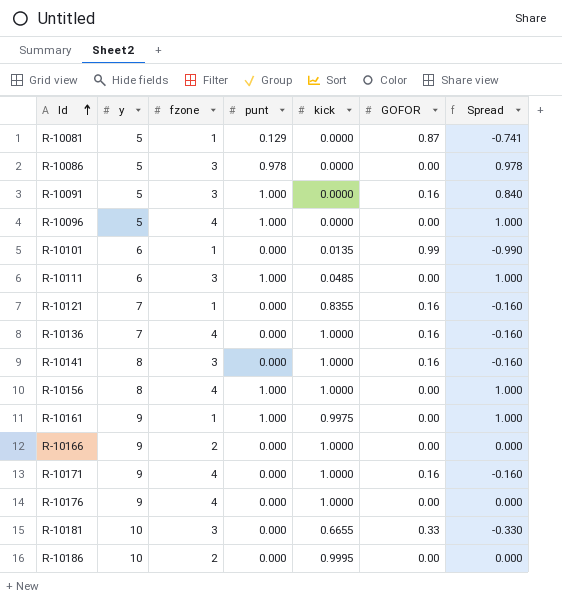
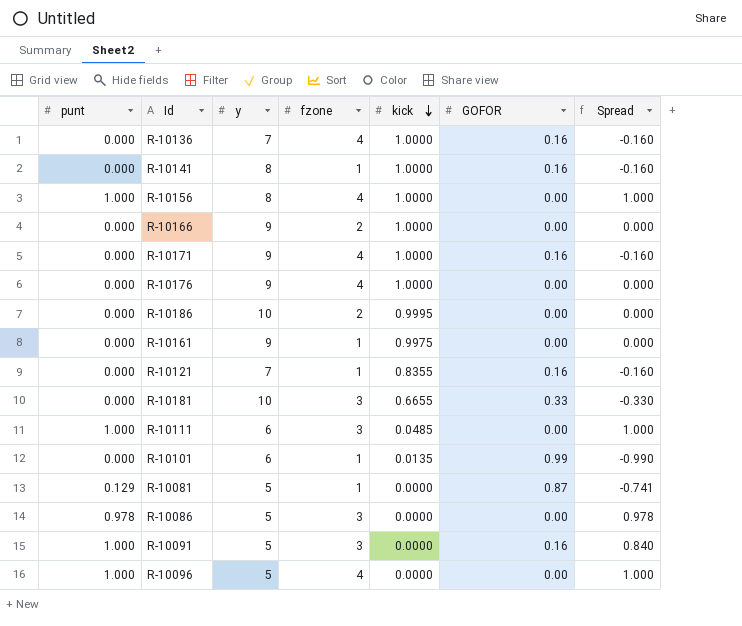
row order: Id ascending -> kick descending
column punt | position: 4 -> 1
R-10141 | fzone: 3 -> 1
R-10161 | punt: 1.000 -> 0.000
R-10161 | Spread: 1.000 -> 0.000

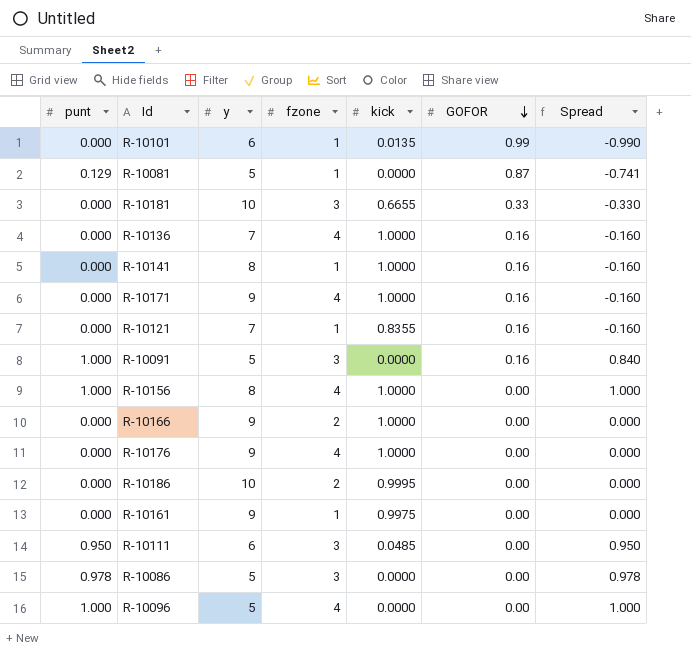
row order: kick descending -> GOFOR descending
R-10111 | punt: 1.000 -> 0.950
R-10111 | Spread: 1.000 -> 0.950

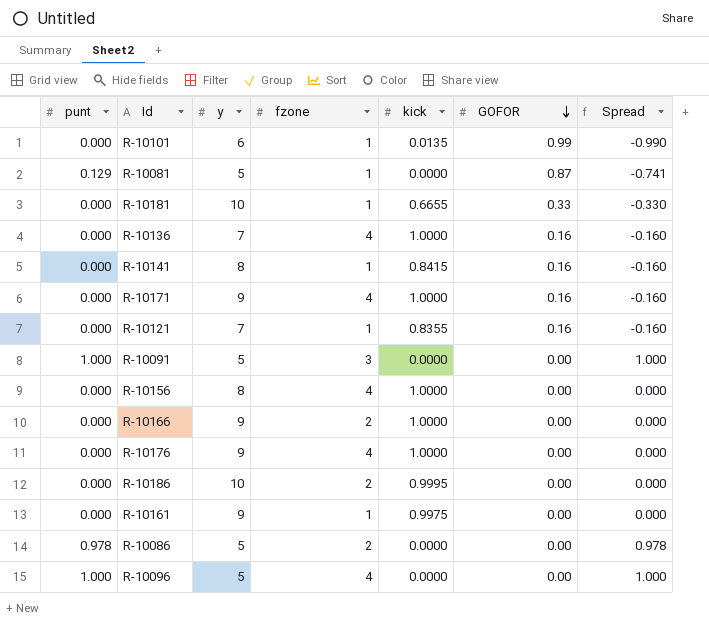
row R-10111: 0.950 | 6 | 3 | 0.0485 | 0.00 | 0.950 -> none
R-10181 | fzone: 3 -> 1
R-10141 | kick: 1.0000 -> 0.8415
R-10091 | GOFOR: 0.16 -> 0.00
R-10091 | Spread: 0.840 -> 1.000
R-10156 | punt: 1.000 -> 0.000
R-10156 | Spread: 1.000 -> 0.000
R-10086 | fzone: 3 -> 2

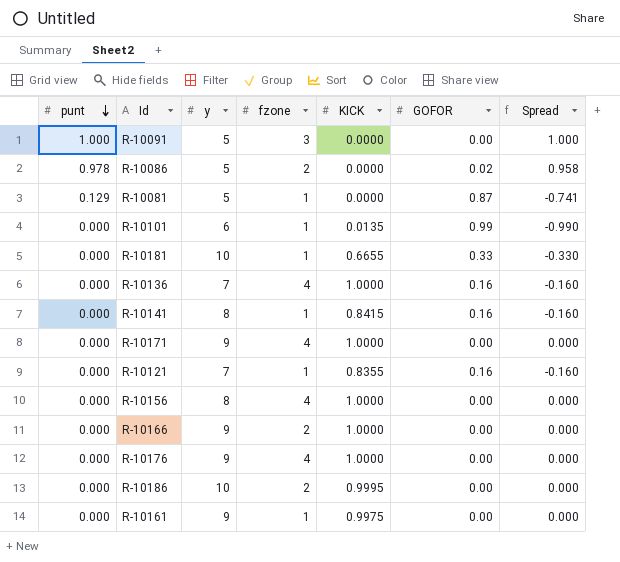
row order: GOFOR descending -> punt descending
column name: kick -> KICK
row R-10096: 1.000 | 5 | 4 | 0.0000 | 0.00 | 1.000 -> none
R-10086 | GOFOR: 0.00 -> 0.02
R-10086 | Spread: 0.978 -> 0.958
R-10171 | GOFOR: 0.16 -> 0.00
R-10171 | Spread: -0.160 -> 0.000

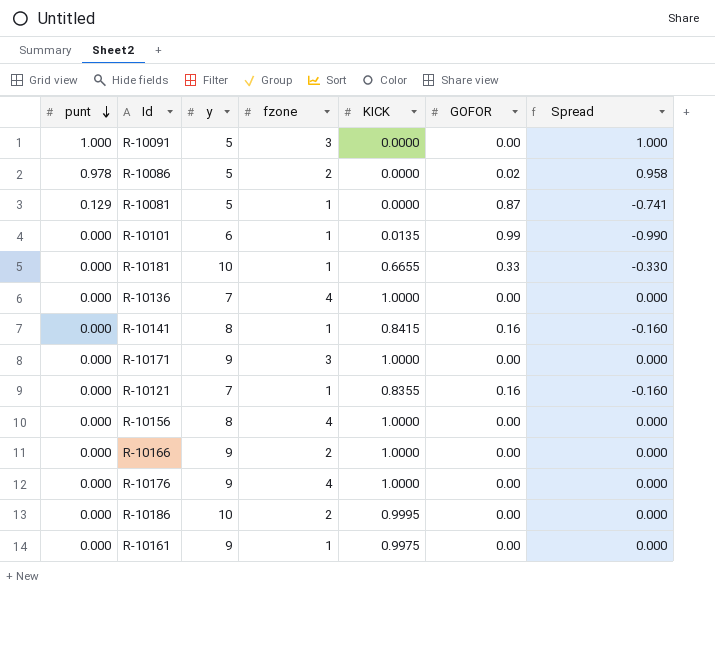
R-10136 | GOFOR: 0.16 -> 0.00
R-10136 | Spread: -0.160 -> 0.000
R-10171 | fzone: 4 -> 3

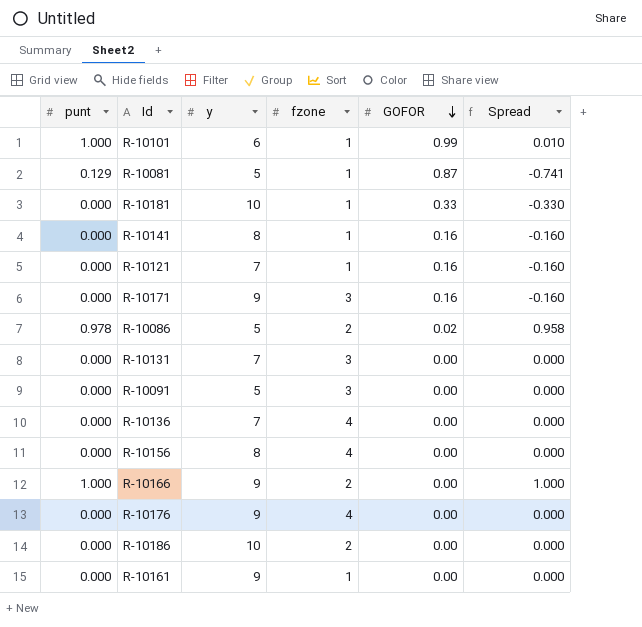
row order: punt descending -> GOFOR descending
column KICK | position: 5 -> none
R-10101 | punt: 0.000 -> 1.000
R-10101 | Spread: -0.990 -> 0.010
R-10171 | GOFOR: 0.00 -> 0.16
R-10171 | Spread: 0.000 -> -0.160
row R-10131: none -> 0.000 | 7 | 3 | 0.00 | 0.000
R-10091 | punt: 1.000 -> 0.000
R-10091 | Spread: 1.000 -> 0.000
R-10166 | punt: 0.000 -> 1.000
R-10166 | Spread: 0.000 -> 1.000

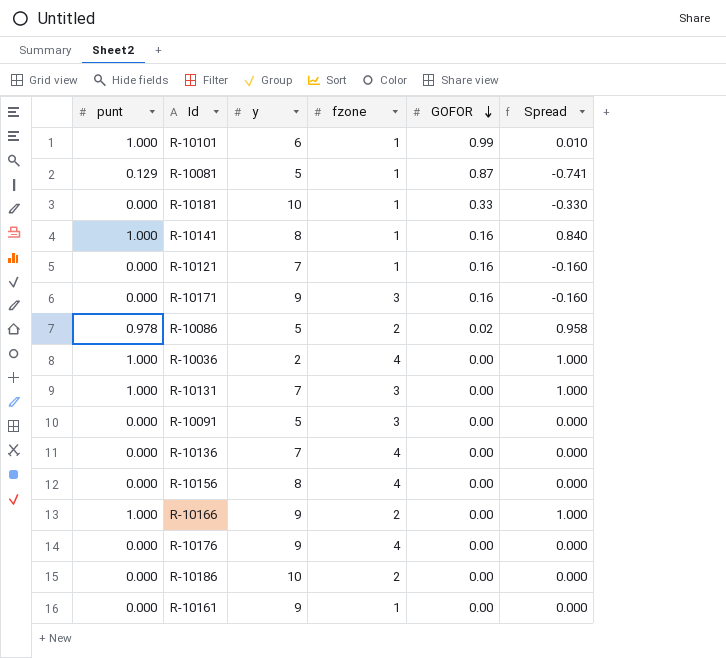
R-10141 | punt: 0.000 -> 1.000
R-10141 | Spread: -0.160 -> 0.840
row R-10036: none -> 1.000 | 2 | 4 | 0.00 | 1.000
R-10131 | punt: 0.000 -> 1.000
R-10131 | Spread: 0.000 -> 1.000

